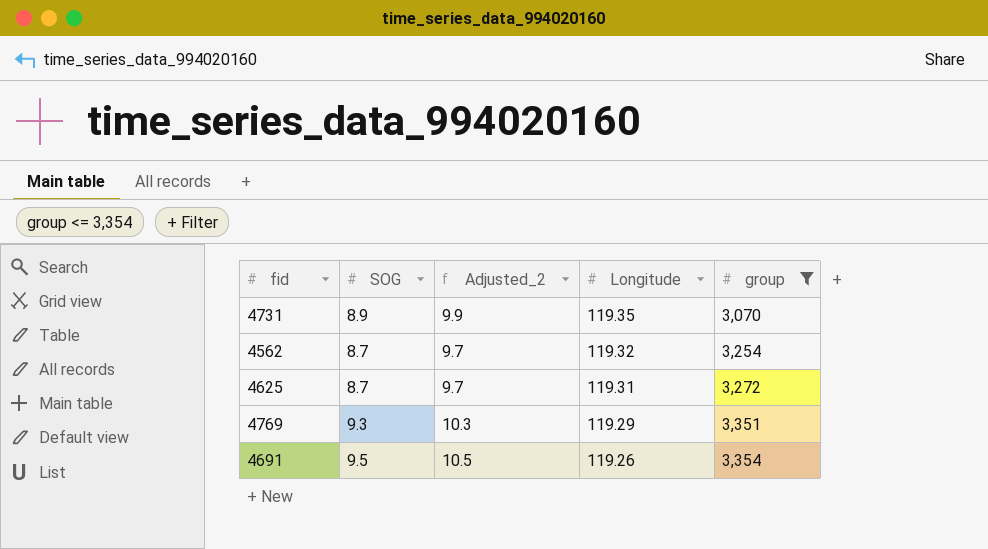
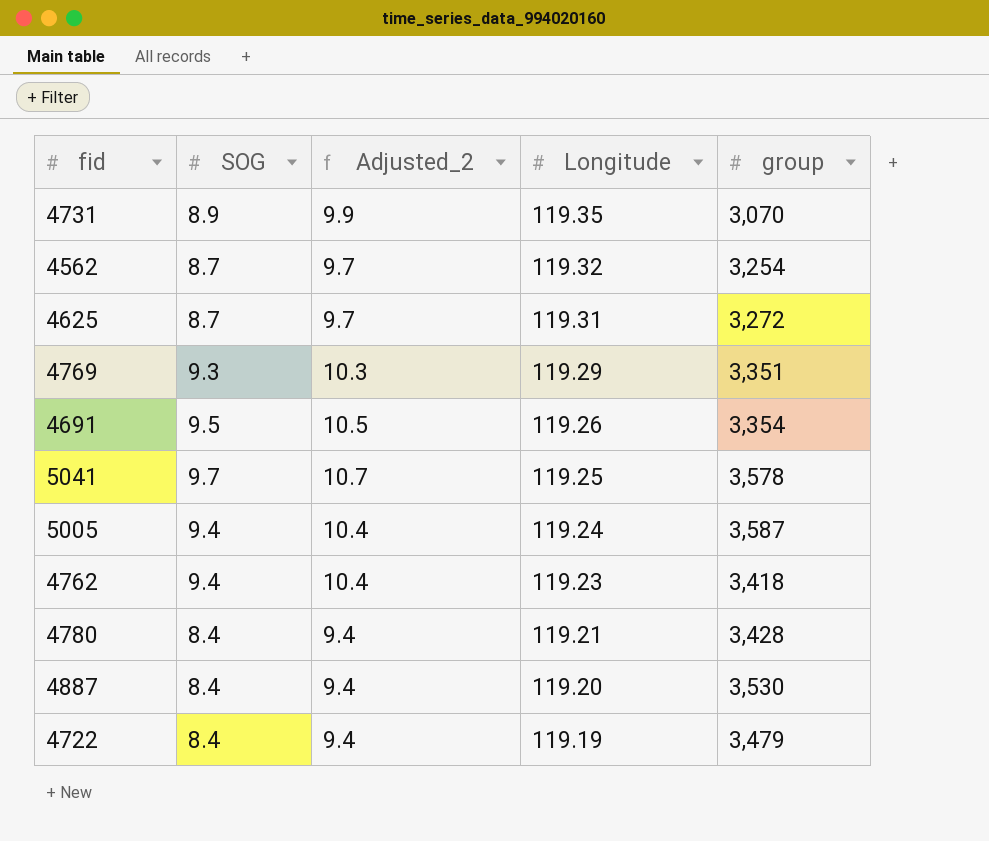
filter: group <= 3,354 -> none

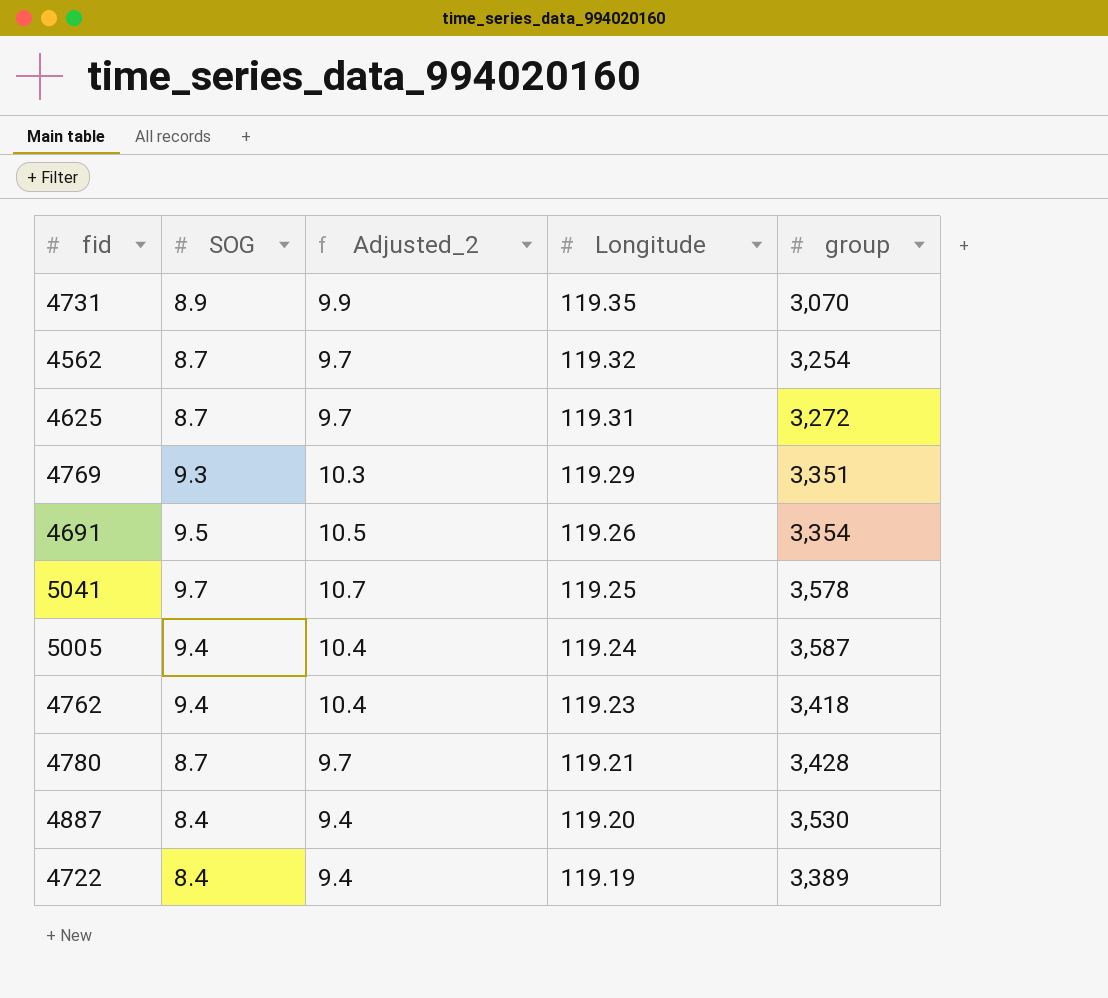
4780 | SOG: 8.4 -> 8.7
4780 | Adjusted_2: 9.4 -> 9.7
4722 | group: 3,479 -> 3,389

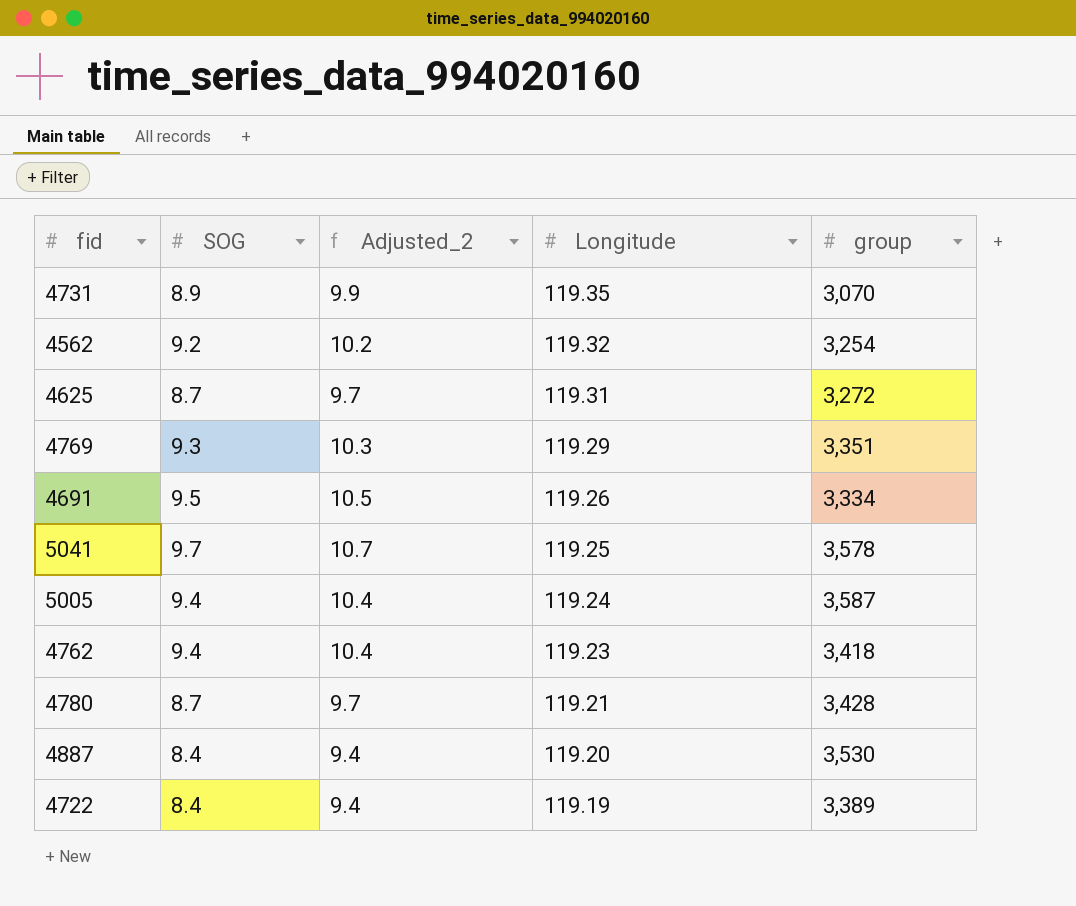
4562 | SOG: 8.7 -> 9.2
4562 | Adjusted_2: 9.7 -> 10.2
4691 | group: 3,354 -> 3,334

